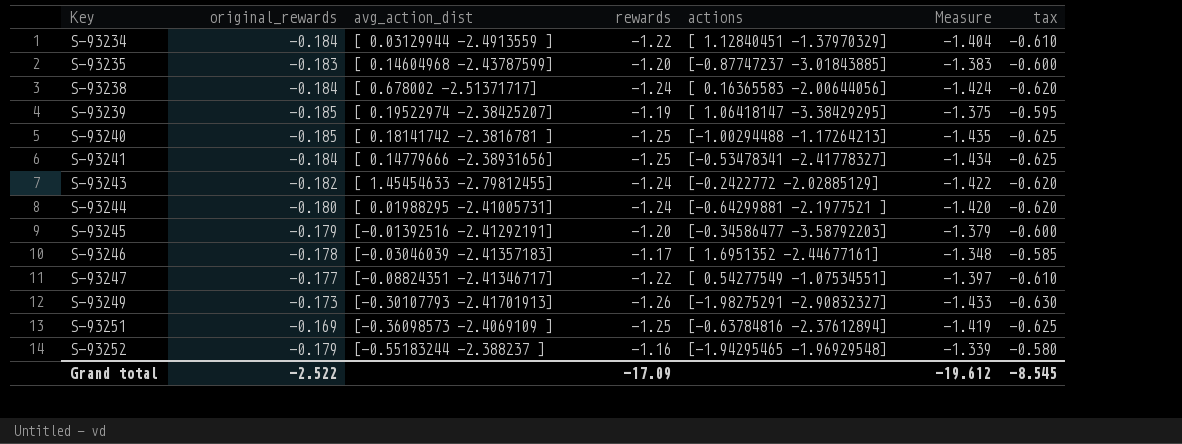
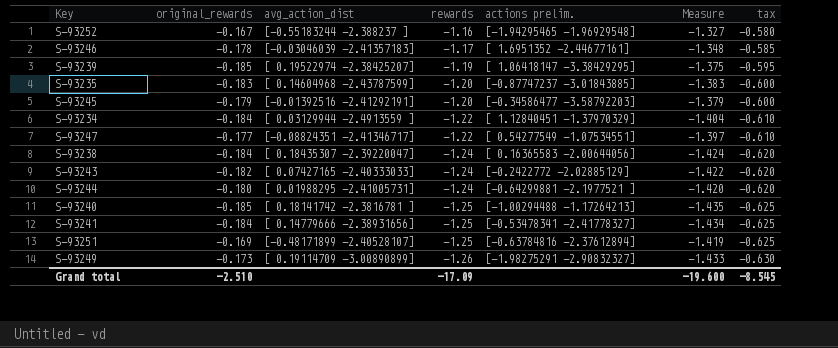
row order: Key ascending -> rewards descending
column name: actions -> actions prelim.
S-93252 | original_rewards: -0.179 -> -0.167
S-93252 | Measure: -1.339 -> -1.327
S-93238 | avg_action_dist: [ 0.678002 -2.51371717] -> [ 0.18435307 -2.39220047]
S-93243 | avg_action_dist: [ 1.45454633 -2.79812455] -> [ 0.07427165 -2.40333033]
S-93251 | avg_action_dist: [-0.36098573 -2.4069109 ] -> [-0.48171899 -2.40528107]
S-93249 | avg_action_dist: [-0.30107793 -2.41701913] -> [ 0.19114709 -3.00890899]
Grand total | original_rewards: -2.522 -> -2.510
Grand total | Measure: -19.612 -> -19.600

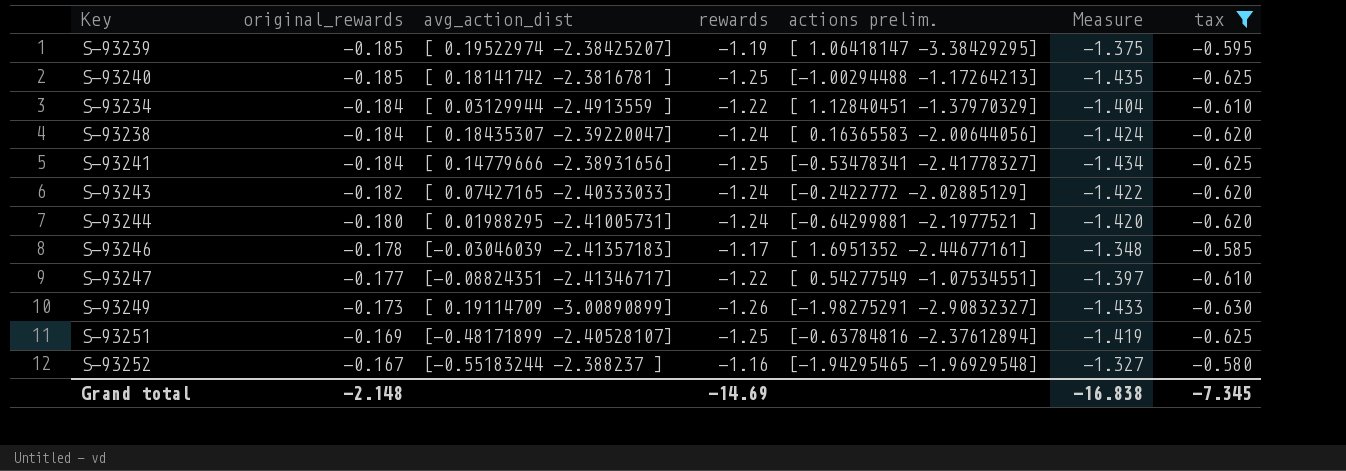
filter: none -> tax != -0.600
row order: rewards descending -> original_rewards ascending
Grand total | original_rewards: -2.510 -> -2.148
Grand total | rewards: -17.09 -> -14.69
Grand total | Measure: -19.600 -> -16.838
Grand total | tax: -8.545 -> -7.345

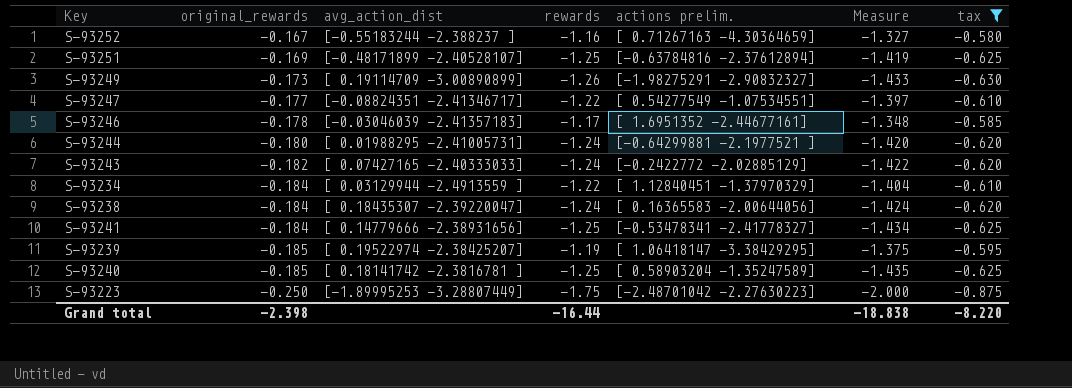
row order: original_rewards ascending -> original_rewards descending
S-93252 | actions prelim.: [-1.94295465 -1.96929548] -> [ 0.71267163 -4.30364659]
S-93240 | actions prelim.: [-1.00294488 -1.17264213] -> [ 0.58903204 -1.35247589]
row S-93223: none -> -0.250 | [-1.89995253 -3.28807449] | -1.75 | [-2.48701042 -2.27630223] | -2.000 | -0.875
Grand total | original_rewards: -2.148 -> -2.398
Grand total | rewards: -14.69 -> -16.44
Grand total | Measure: -16.838 -> -18.838
Grand total | tax: -7.345 -> -8.220

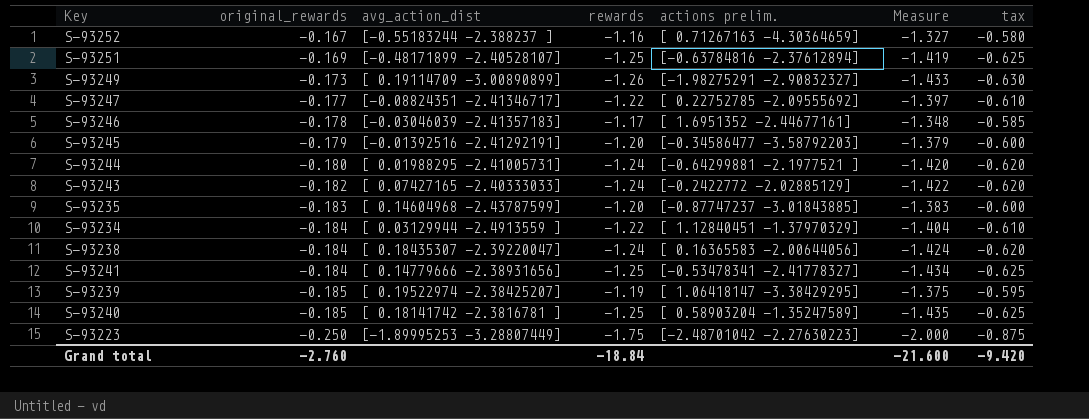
filter: tax != -0.600 -> none
S-93247 | actions prelim.: [ 0.54277549 -1.07534551] -> [ 0.22752785 -2.09555692]
Grand total | original_rewards: -2.398 -> -2.760
Grand total | rewards: -16.44 -> -18.84
Grand total | Measure: -18.838 -> -21.600
Grand total | tax: -8.220 -> -9.420

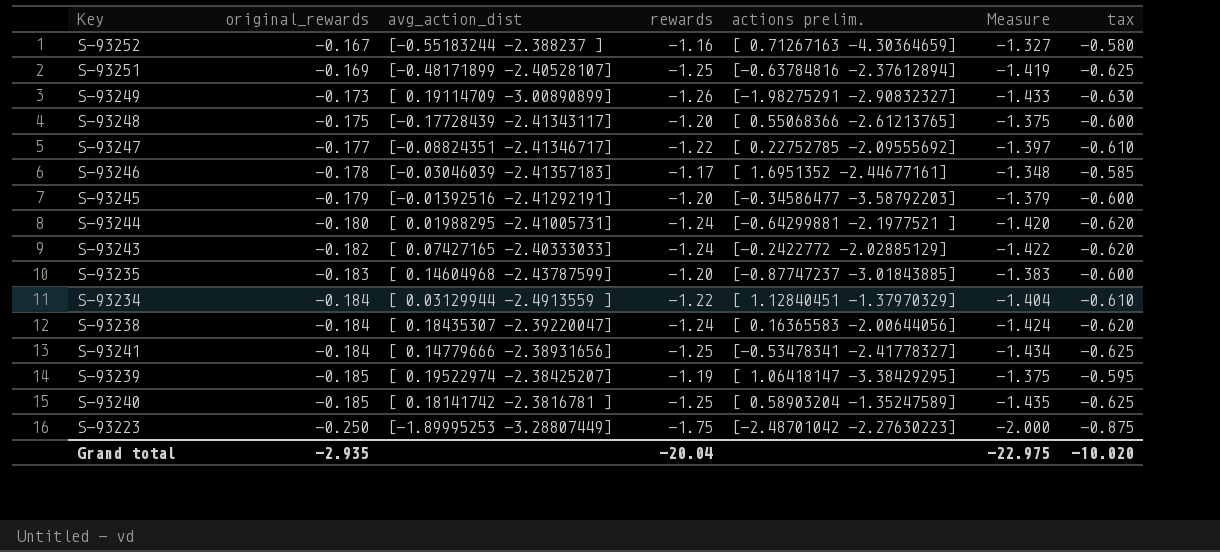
row S-93248: none -> -0.175 | [-0.17728439 -2.41343117] | -1.20 | [ 0.55068366 -2.61213765] | -1.375 | -0.600
Grand total | original_rewards: -2.760 -> -2.935
Grand total | rewards: -18.84 -> -20.04
Grand total | Measure: -21.600 -> -22.975
Grand total | tax: -9.420 -> -10.020

